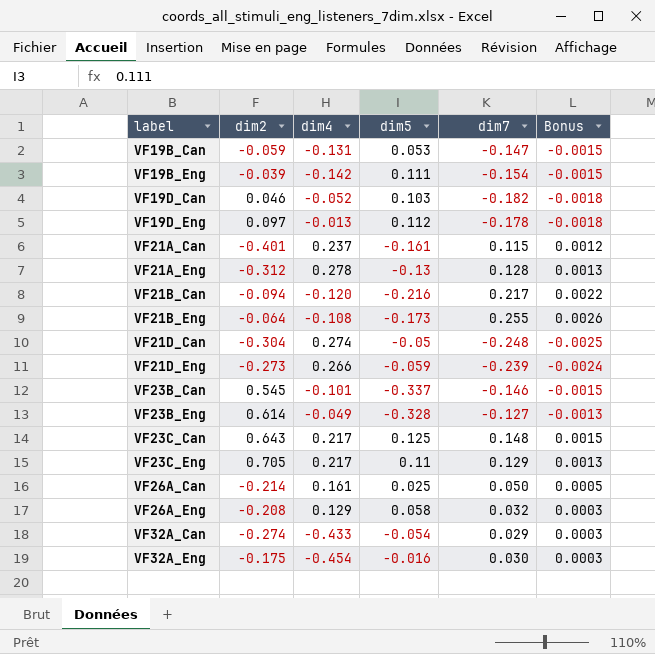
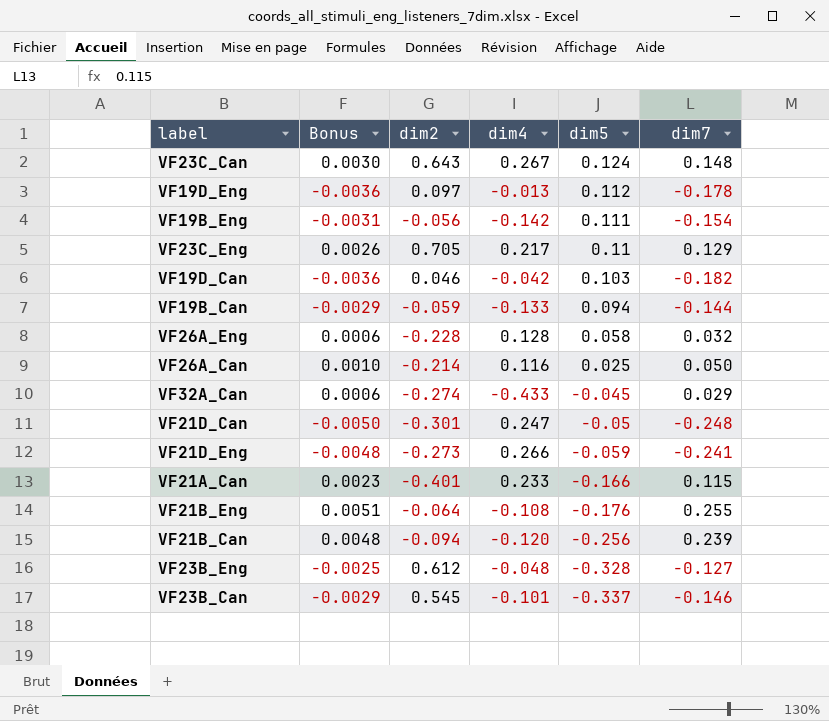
row order: label ascending -> dim5 descending
column Bonus | formula: [dim7] * 0.01 -> [dim7] * 0.02
column Bonus | position: 6 -> 2
row VF21A_Eng: -0.312 | 0.278 | -0.13 | 0.128 | 0.0013 -> none
row VF32A_Eng: -0.175 | -0.454 | -0.016 | 0.030 | 0.0003 -> none
VF23C_Can | dim4: 0.217 -> 0.267
VF23C_Can | dim5: 0.125 -> 0.124
VF19B_Eng | dim2: -0.039 -> -0.056
VF19D_Can | dim4: -0.052 -> -0.042
VF19B_Can | dim4: -0.131 -> -0.133
VF19B_Can | dim5: 0.053 -> 0.094
VF19B_Can | dim7: -0.147 -> -0.144
VF26A_Eng | dim2: -0.208 -> -0.228
VF26A_Eng | dim4: 0.129 -> 0.128
VF26A_Can | dim4: 0.161 -> 0.116
VF32A_Can | dim5: -0.054 -> -0.045
VF21D_Can | dim2: -0.304 -> -0.301
VF21D_Can | dim4: 0.274 -> 0.247
VF21D_Eng | dim7: -0.239 -> -0.241
VF21A_Can | dim4: 0.237 -> 0.233
VF21A_Can | dim5: -0.161 -> -0.166
VF21B_Eng | dim5: -0.173 -> -0.176
VF21B_Can | dim5: -0.216 -> -0.256
VF21B_Can | dim7: 0.217 -> 0.239
VF23B_Eng | dim2: 0.614 -> 0.612
VF23B_Eng | dim4: -0.049 -> -0.048

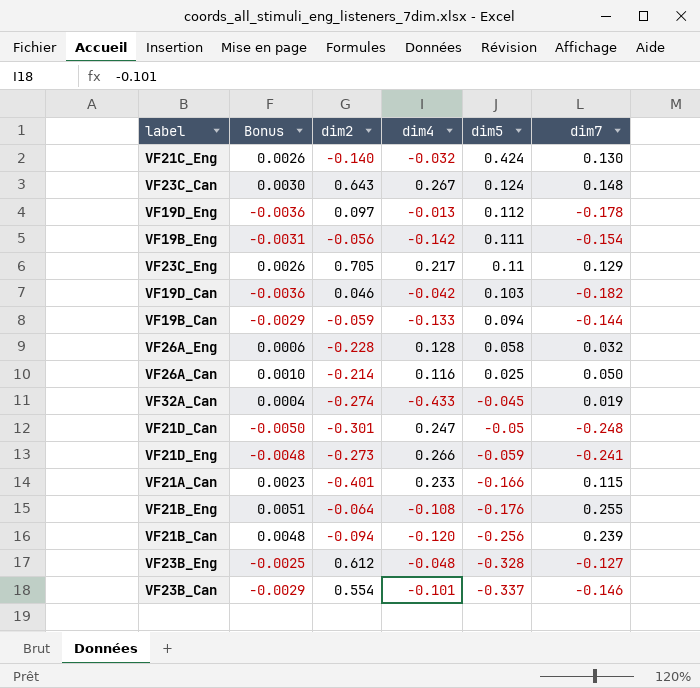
row VF21C_Eng: none -> 0.0026 | -0.140 | -0.032 | 0.424 | 0.130
VF32A_Can | Bonus: 0.0006 -> 0.0004
VF32A_Can | dim7: 0.029 -> 0.019
VF23B_Can | dim2: 0.545 -> 0.554

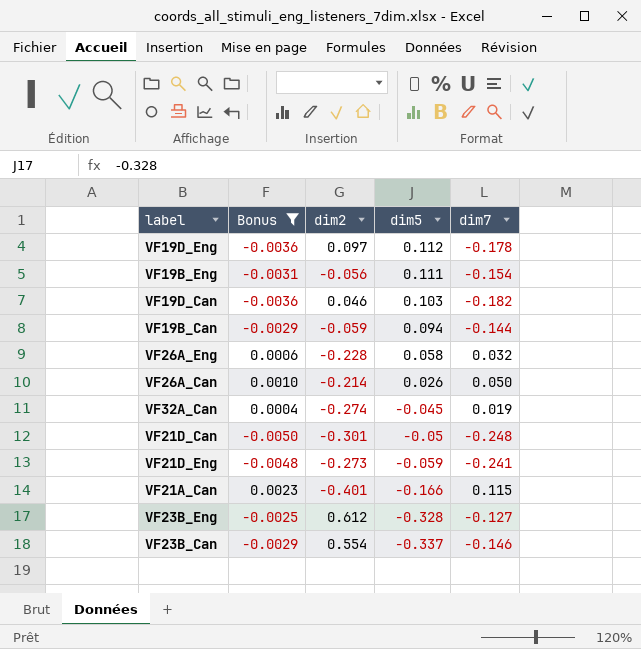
filter: none -> Bonus <= 0.0023
column dim4 | position: 4 -> none
VF26A_Can | dim5: 0.025 -> 0.026

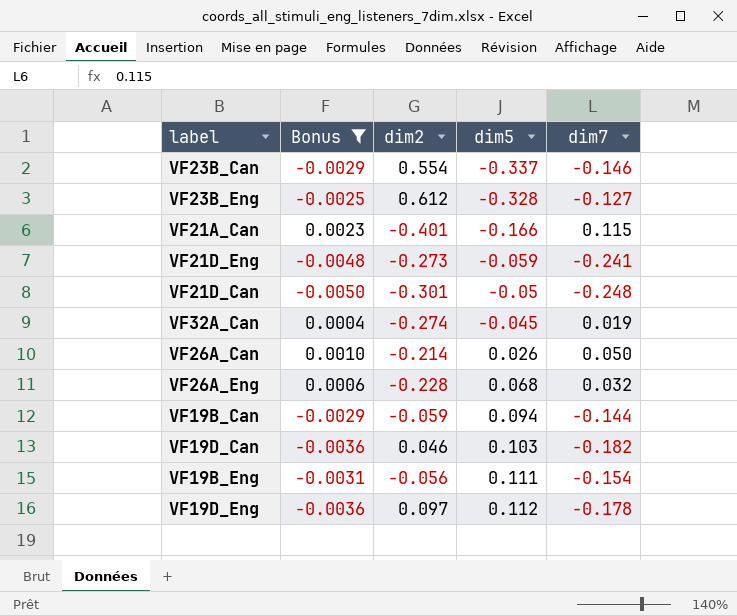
row order: dim5 descending -> dim5 ascending
VF26A_Eng | dim5: 0.058 -> 0.068

